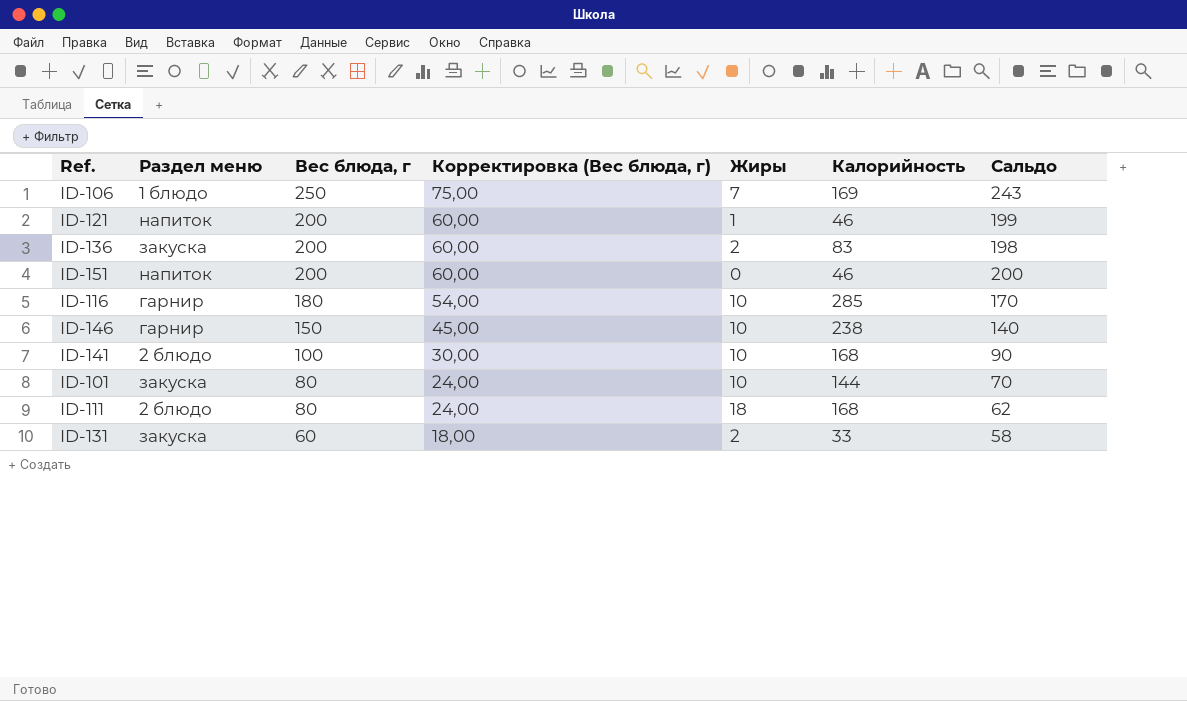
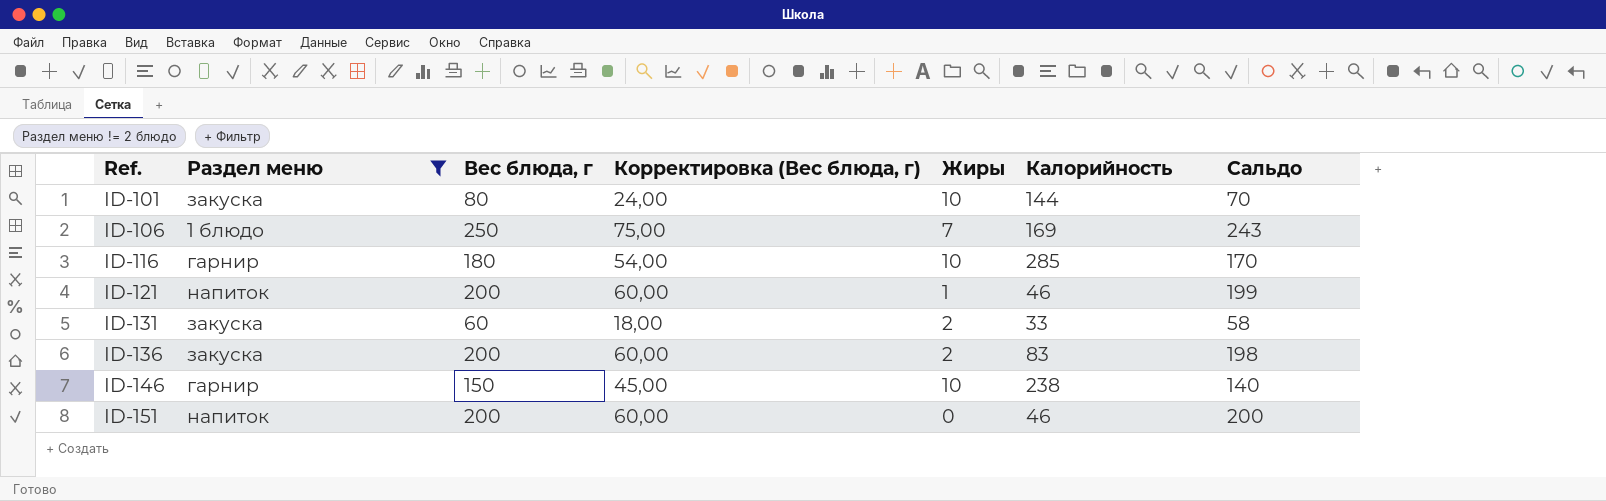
filter: none -> Раздел меню != 2 блюдо
row order: Вес блюда, г descending -> Ref. ascending

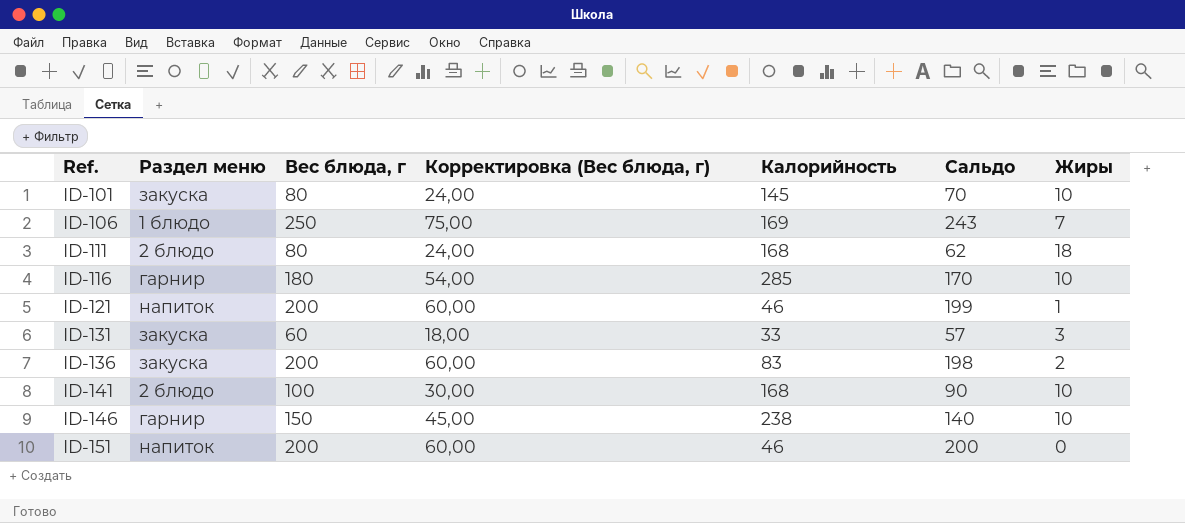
filter: Раздел меню != 2 блюдо -> none
column Жиры | position: 5 -> 7
ID-101 | Калорийность: 144 -> 145
ID-131 | Сальдо: 58 -> 57
ID-131 | Жиры: 2 -> 3

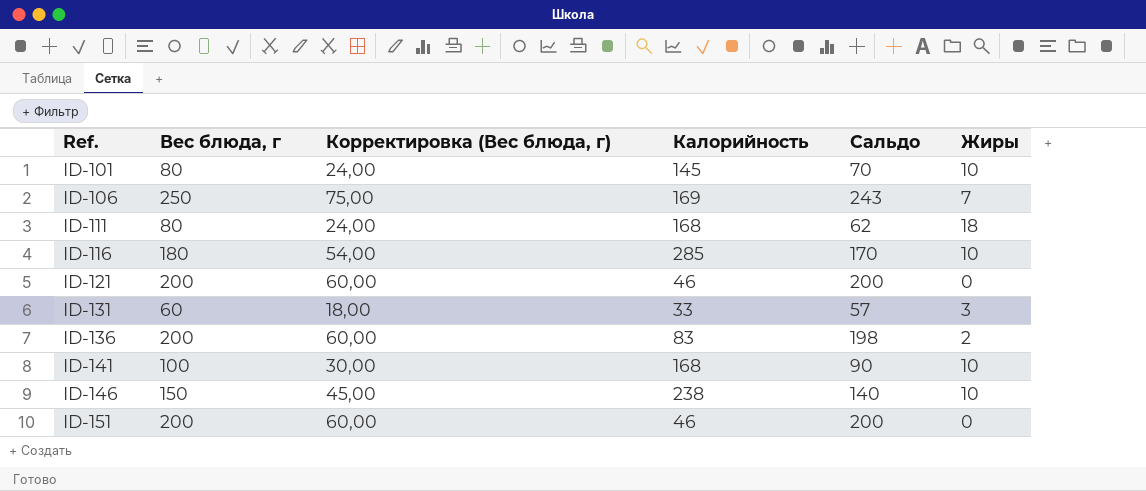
column Раздел меню | position: 2 -> none
ID-121 | Сальдо: 199 -> 200
ID-121 | Жиры: 1 -> 0

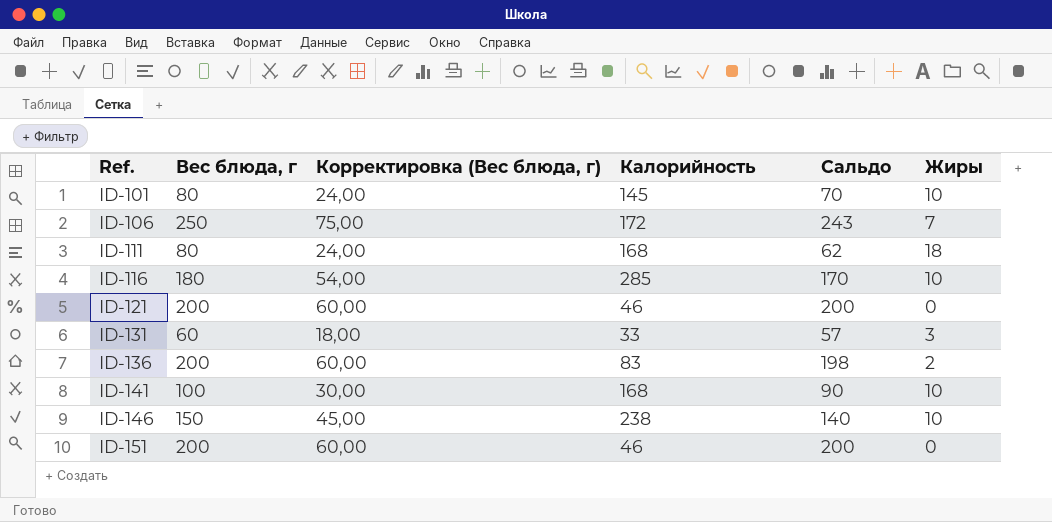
ID-106 | Калорийность: 169 -> 172

